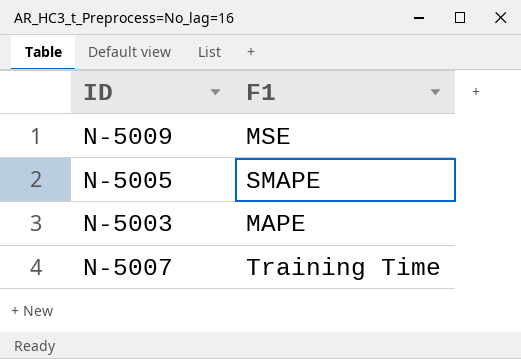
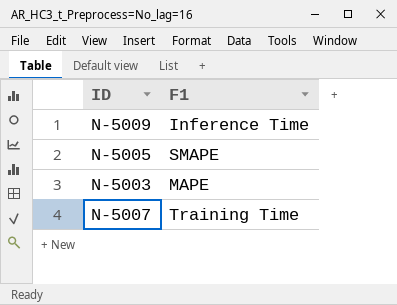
N-5009 | F1: MSE -> Inference Time

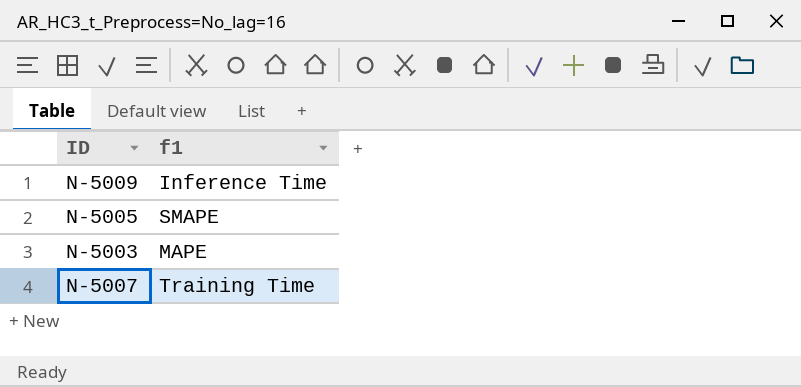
column name: F1 -> f1

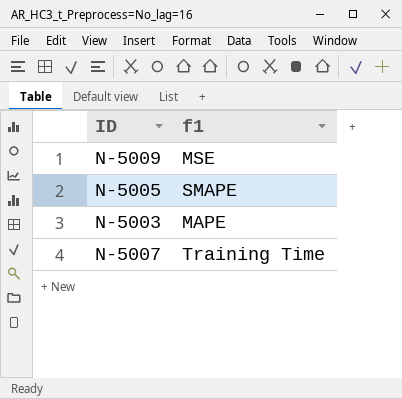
N-5009 | f1: Inference Time -> MSE

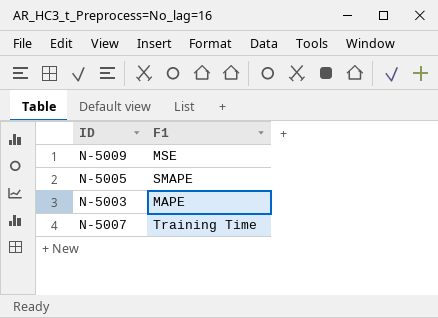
column name: f1 -> F1

